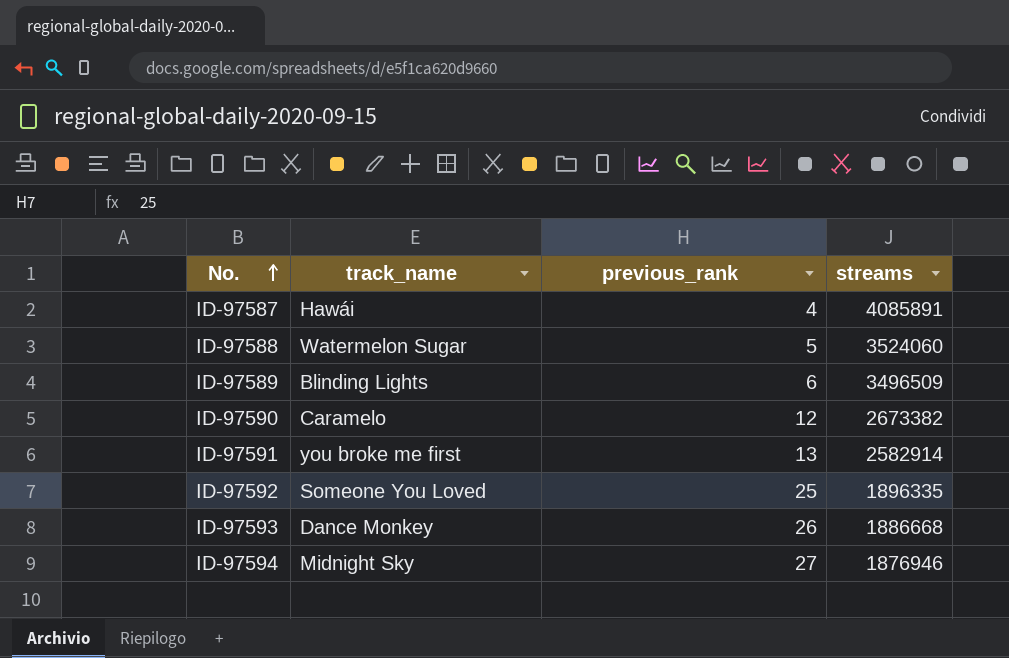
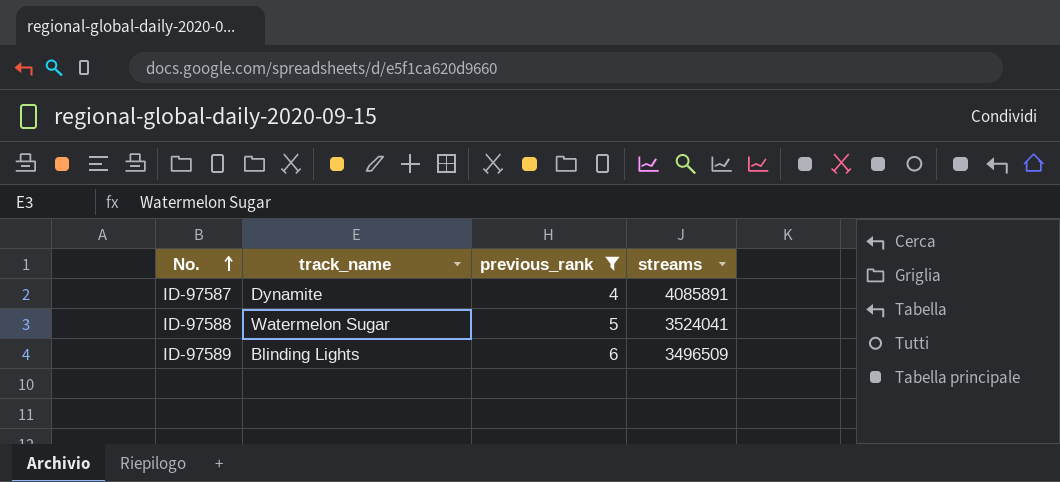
filter: none -> previous_rank <= 6
ID-97587 | track_name: Hawái -> Dynamite
ID-97588 | streams: 3524060 -> 3524041

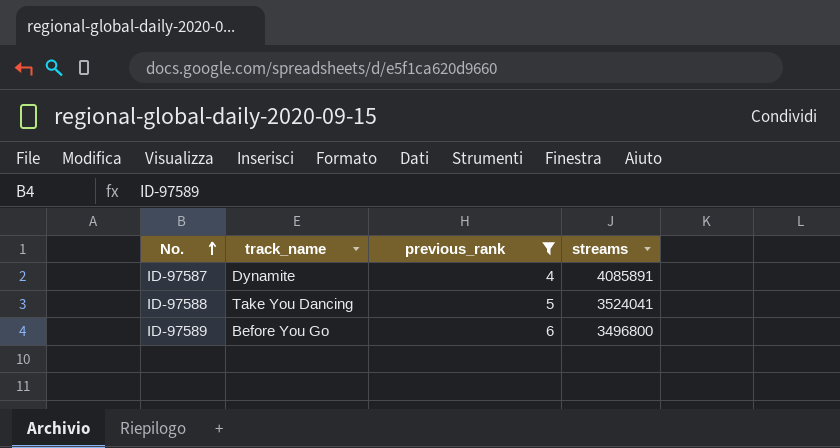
ID-97588 | track_name: Watermelon Sugar -> Take You Dancing
ID-97589 | track_name: Blinding Lights -> Before You Go
ID-97589 | streams: 3496509 -> 3496800

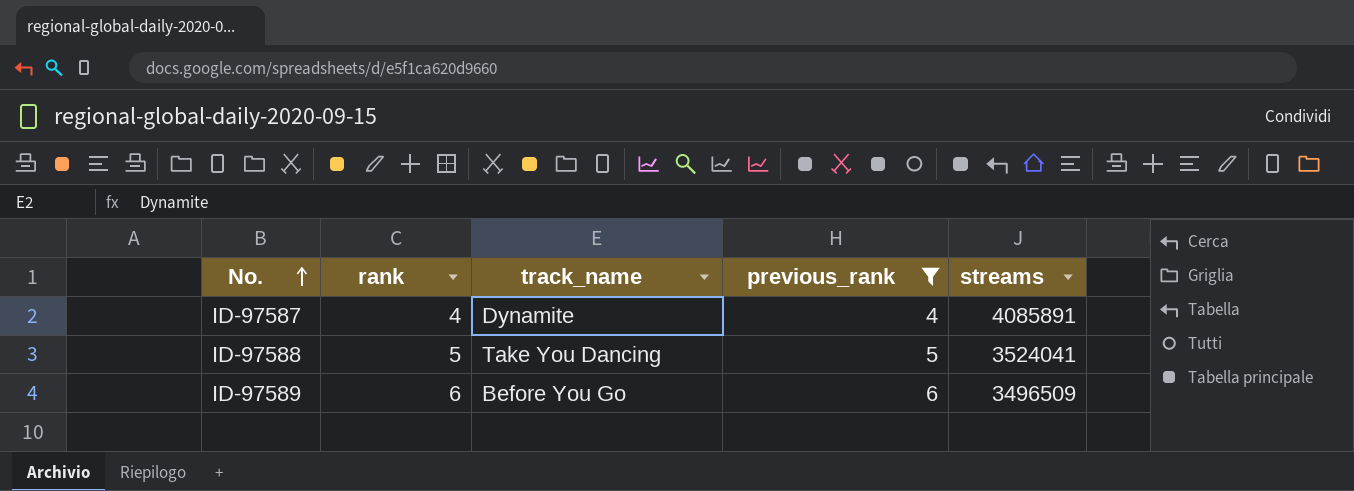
column rank | position: none -> 2
ID-97589 | streams: 3496800 -> 3496509

